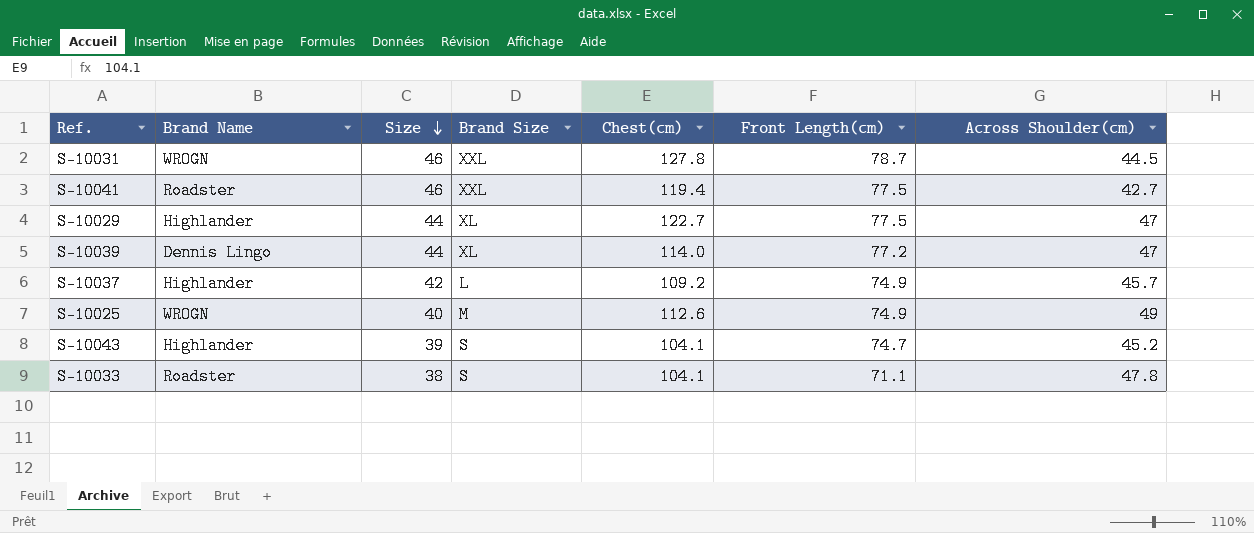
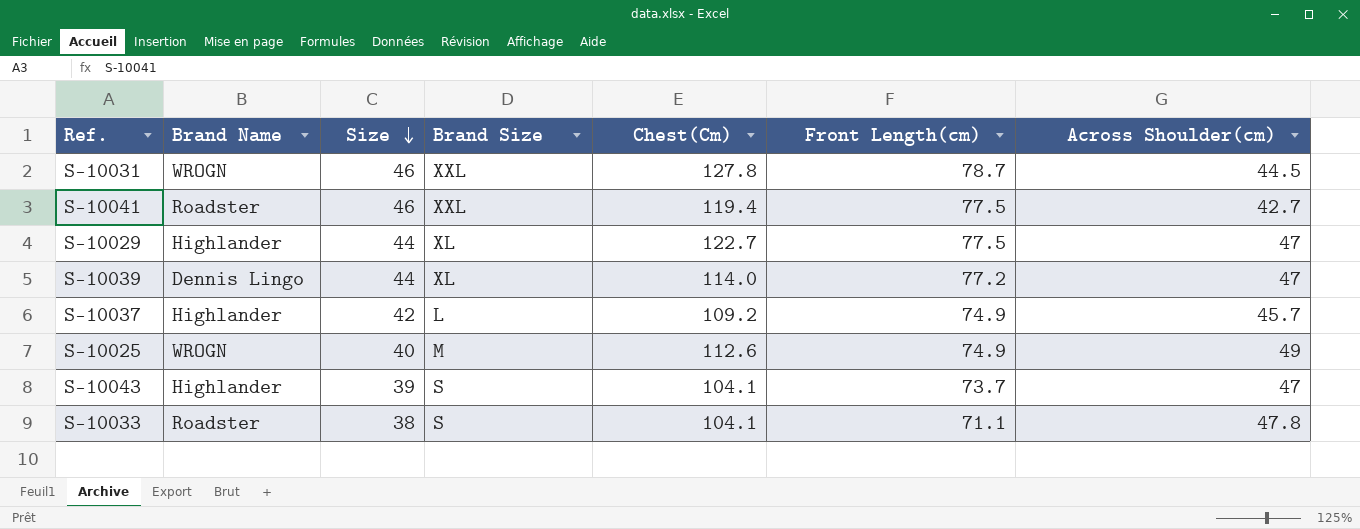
column name: Chest(cm) -> Chest(Cm)
S-10043 | Front Length(cm): 74.7 -> 73.7
S-10043 | Across Shoulder(cm): 45.2 -> 47

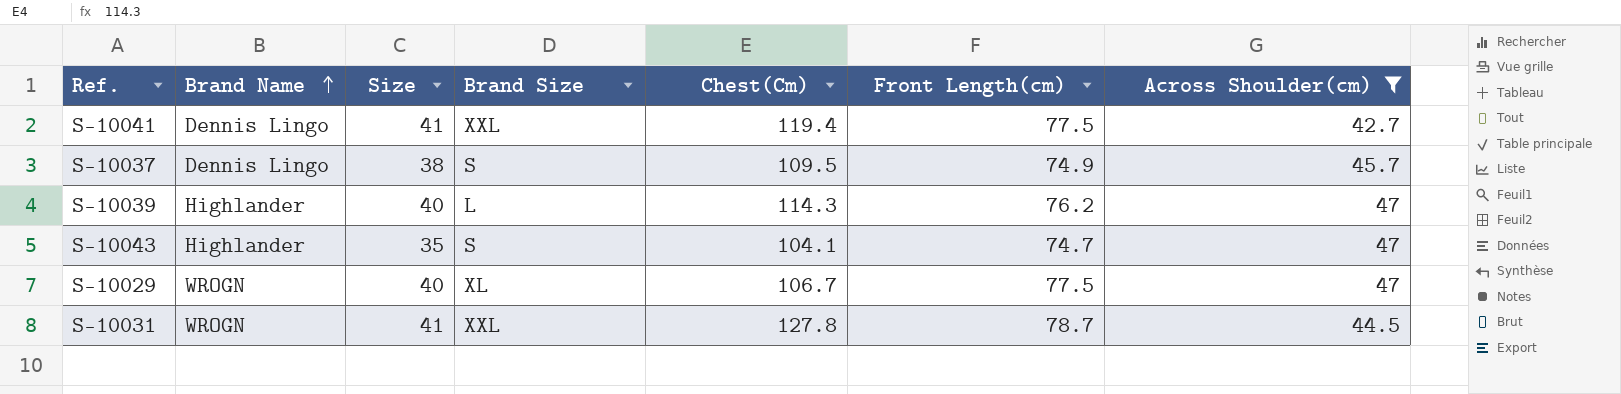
filter: none -> Across Shoulder(cm) <= 47
row order: Size descending -> Brand Name ascending
S-10041 | Brand Name: Roadster -> Dennis Lingo
S-10041 | Size: 46 -> 41
S-10037 | Brand Name: Highlander -> Dennis Lingo
S-10037 | Size: 42 -> 38
S-10037 | Brand Size: L -> S
S-10037 | Chest(Cm): 109.2 -> 109.5
S-10039 | Brand Name: Dennis Lingo -> Highlander
S-10039 | Size: 44 -> 40
S-10039 | Brand Size: XL -> L
S-10039 | Chest(Cm): 114.0 -> 114.3
S-10039 | Front Length(cm): 77.2 -> 76.2
S-10043 | Size: 39 -> 35
S-10043 | Front Length(cm): 73.7 -> 74.7
S-10029 | Brand Name: Highlander -> WROGN
S-10029 | Size: 44 -> 40
S-10029 | Chest(Cm): 122.7 -> 106.7
S-10031 | Size: 46 -> 41

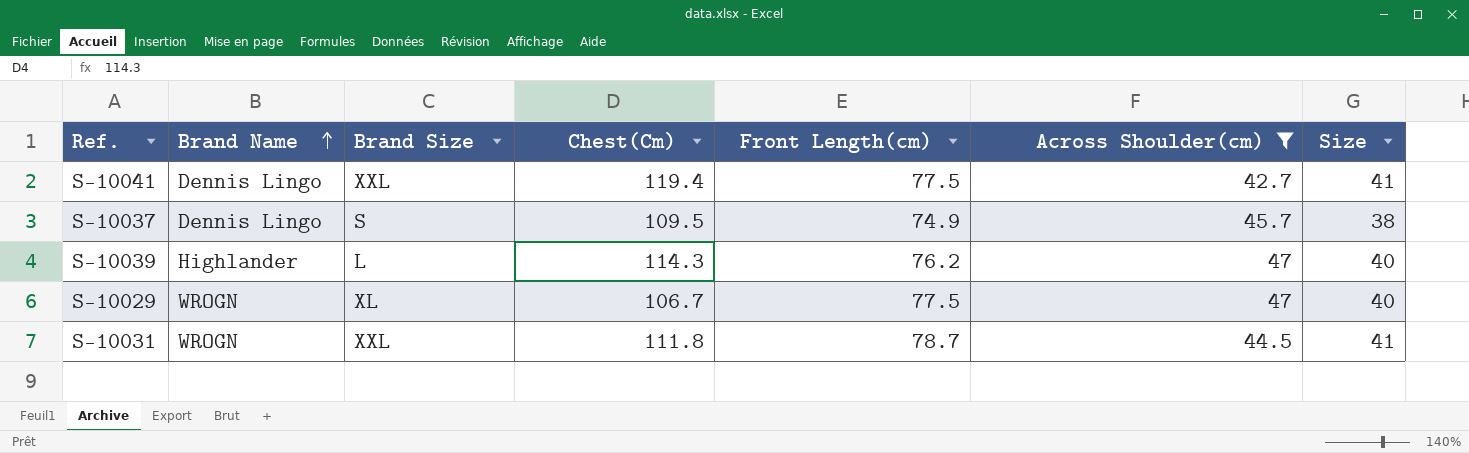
column Size | position: 3 -> 7
row S-10043: Highlander | 35 | S | 104.1 | 74.7 | 47 -> none
S-10031 | Chest(Cm): 127.8 -> 111.8

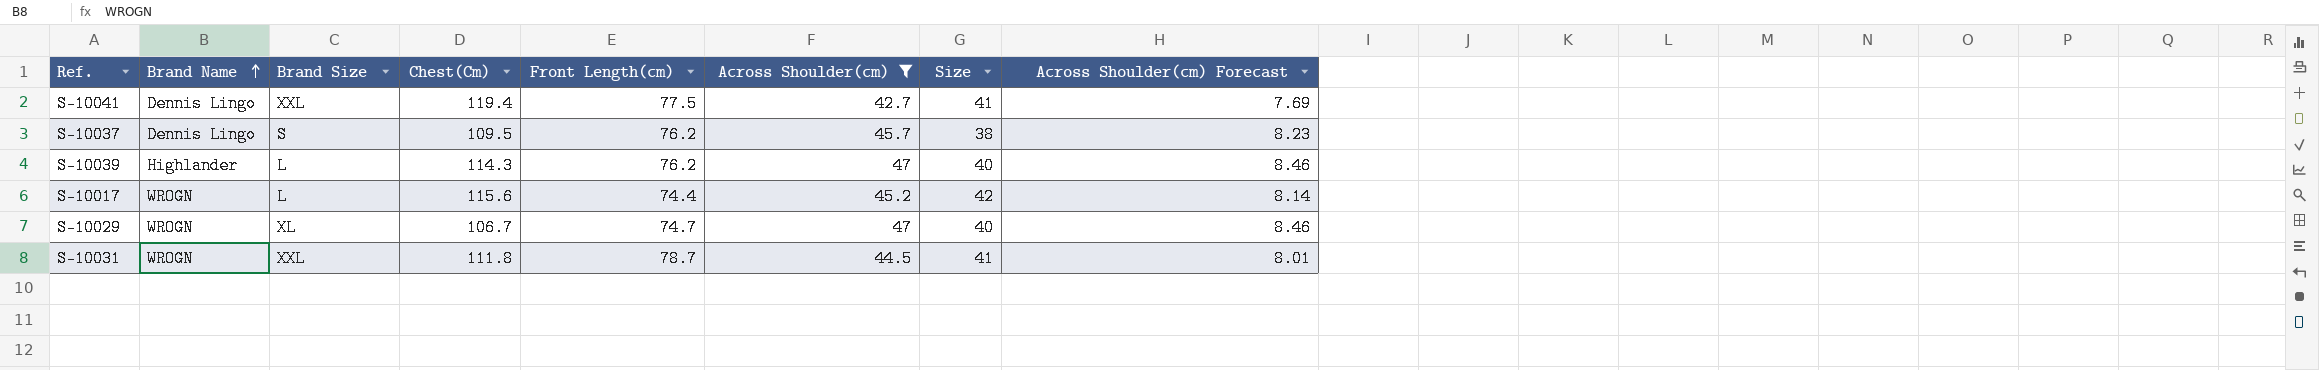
column Across Shoulder(cm) Forecast | formula: none -> [Across Shoulder(cm)] * 0.18
S-10037 | Front Length(cm): 74.9 -> 76.2
row S-10017: none -> WROGN | L | 115.6 | 74.4 | 45.2 | 42 | 8.14
S-10029 | Front Length(cm): 77.5 -> 74.7

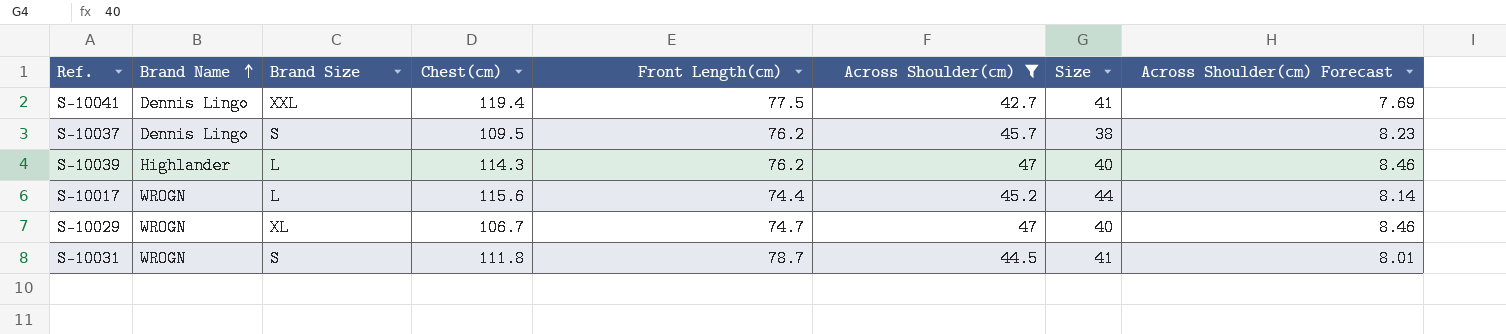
column name: Chest(Cm) -> Chest(cm)
S-10017 | Size: 42 -> 44
S-10031 | Brand Size: XXL -> S

